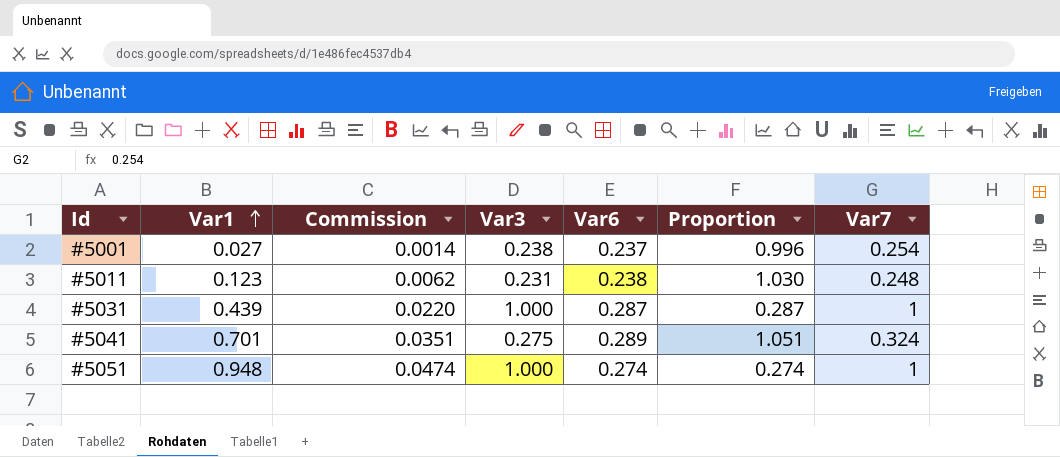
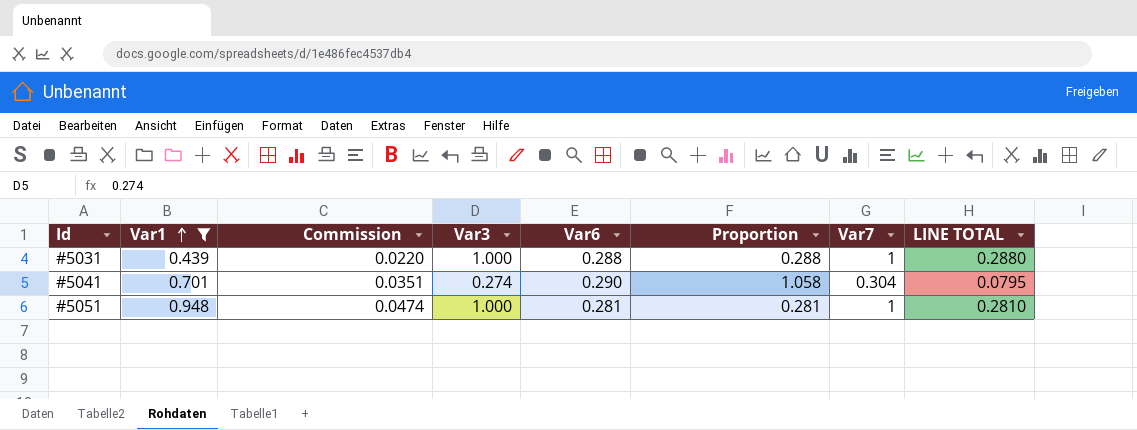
filter: none -> Var1 >= 0.439
column LINE TOTAL | formula: none -> [Var3] * [Var6]
#5031 | Var6: 0.287 -> 0.288
#5031 | Proportion: 0.287 -> 0.288
#5041 | Var3: 0.275 -> 0.274
#5041 | Var6: 0.289 -> 0.290
#5041 | Proportion: 1.051 -> 1.058
#5041 | Var7: 0.324 -> 0.304
#5051 | Var6: 0.274 -> 0.281
#5051 | Proportion: 0.274 -> 0.281

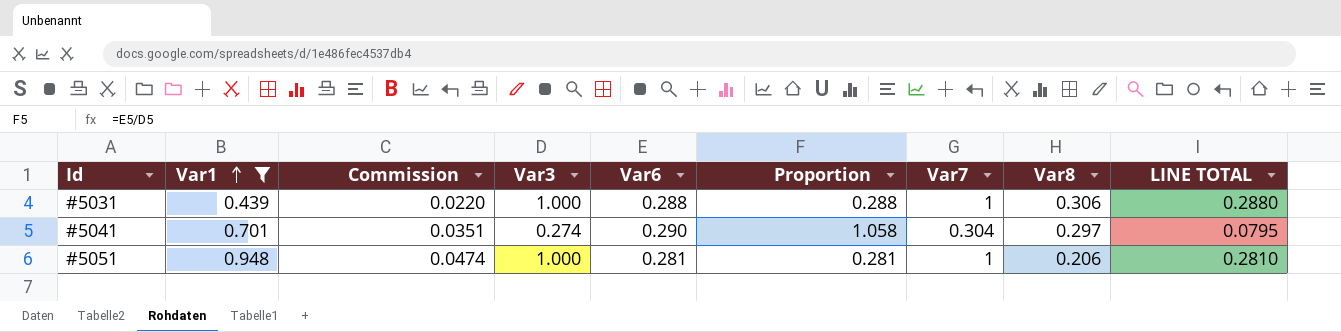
column Var8 | position: none -> 8

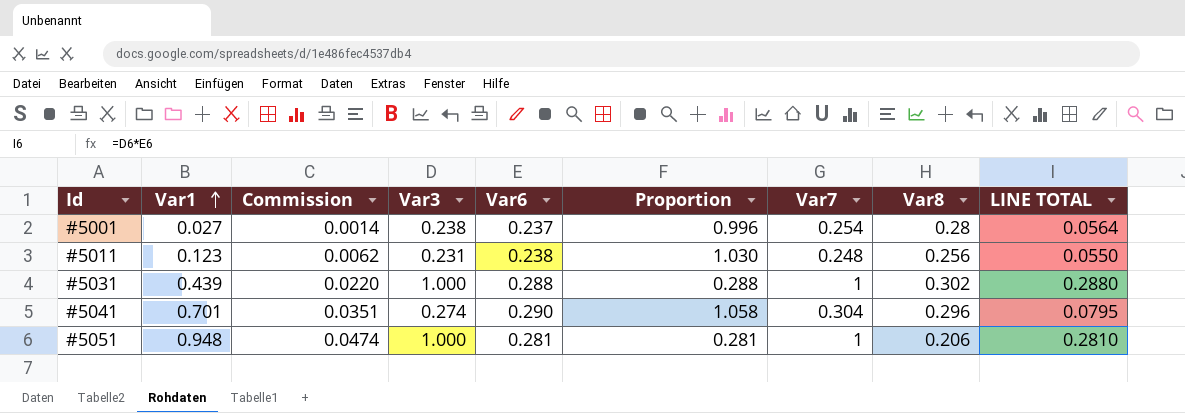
filter: Var1 >= 0.439 -> none
#5031 | Var8: 0.306 -> 0.302
#5041 | Var8: 0.297 -> 0.296

